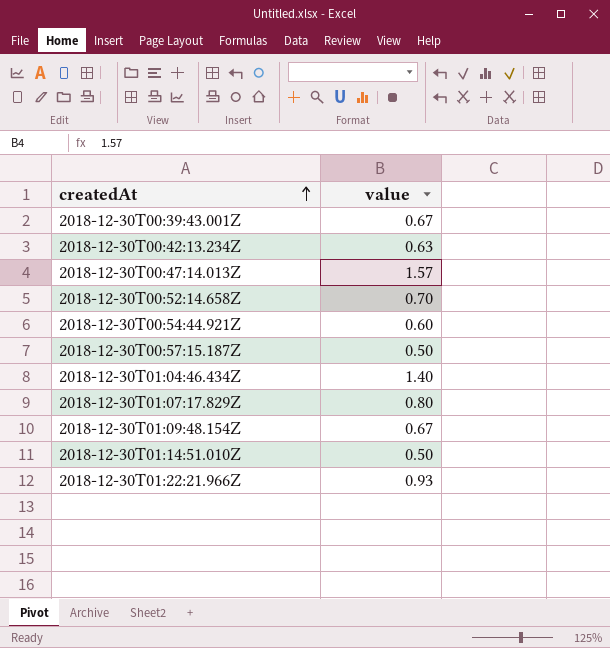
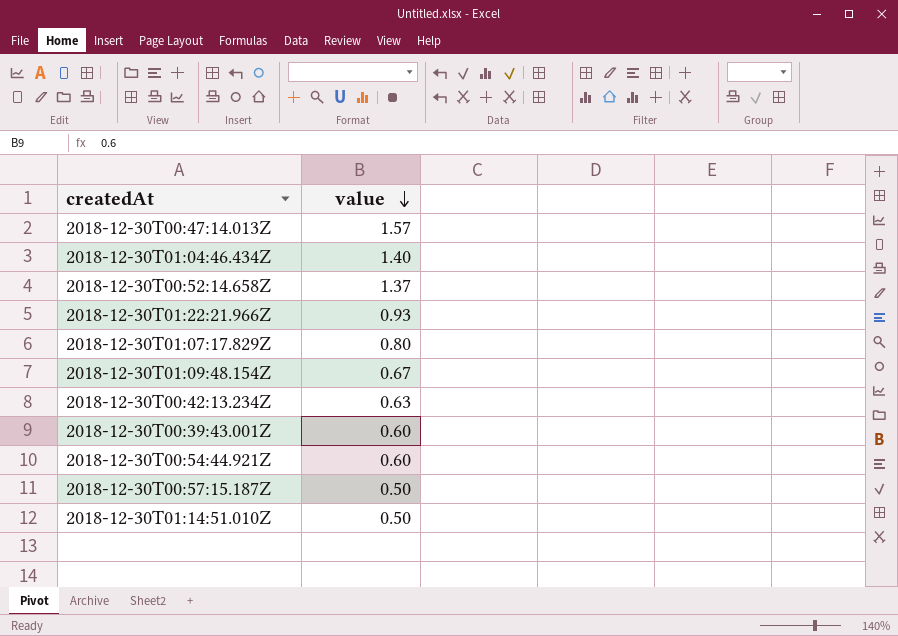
row order: createdAt ascending -> value descending
2018-12-30T00:52:14.658Z | value: 0.70 -> 1.37
2018-12-30T00:39:43.001Z | value: 0.67 -> 0.60

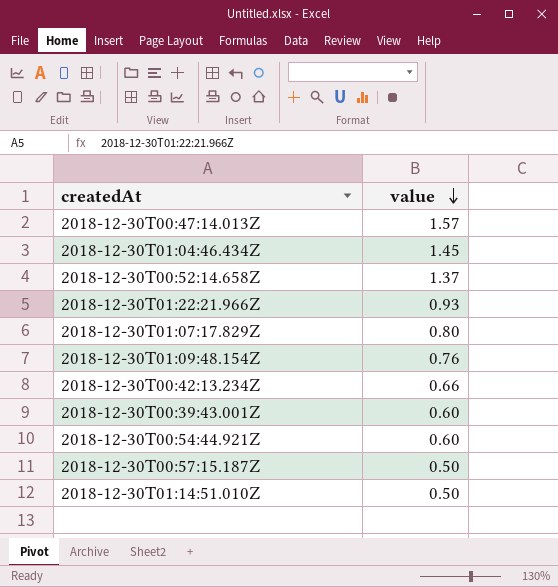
2018-12-30T01:04:46.434Z | value: 1.40 -> 1.45
2018-12-30T01:09:48.154Z | value: 0.67 -> 0.76
2018-12-30T00:42:13.234Z | value: 0.63 -> 0.66

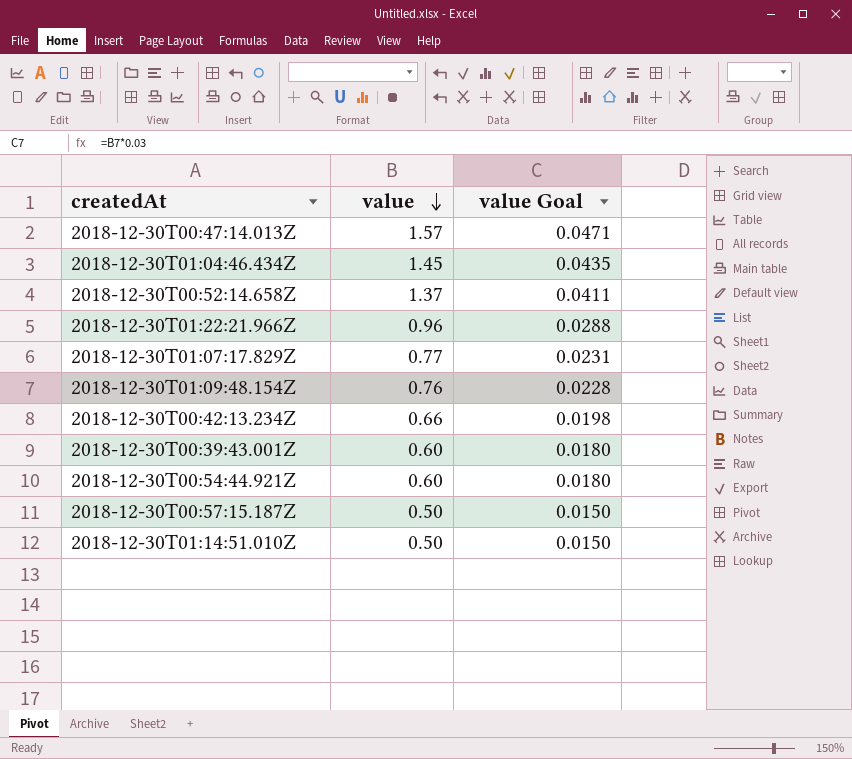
column value Goal | formula: none -> [value] * 0.03
2018-12-30T01:22:21.966Z | value: 0.93 -> 0.96
2018-12-30T01:07:17.829Z | value: 0.80 -> 0.77

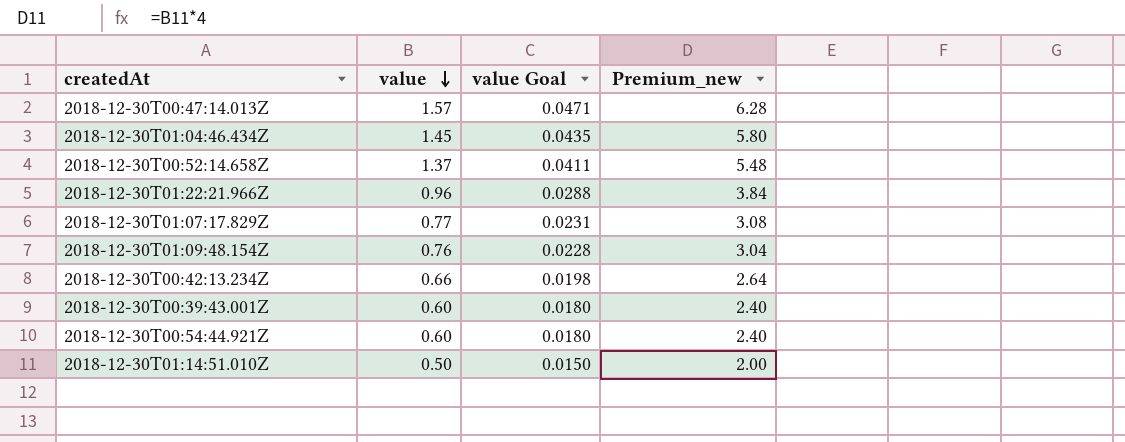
column Premium_new | formula: none -> [value] * 4
row 2018-12-30T00:57:15.187Z: 0.50 | 0.0150 -> none

